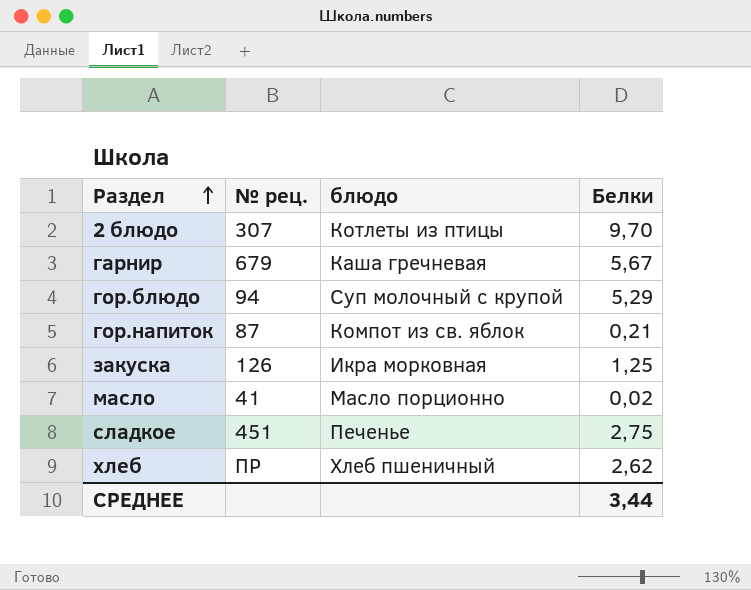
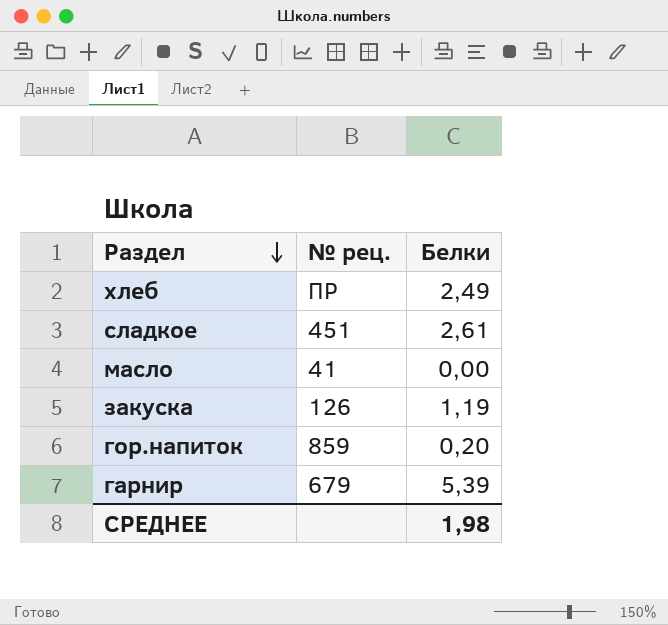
row order: Раздел ascending -> Раздел descending
column блюдо | position: 3 -> none
row 2 блюдо: 307 | Котлеты из птицы | 9,70 -> none
row гор.блюдо: 94 | Суп молочный с крупой | 5,29 -> none
хлеб | Белки: 2,62 -> 2,49
сладкое | Белки: 2,75 -> 2,61
масло | Белки: 0,02 -> 0,00
закуска | Белки: 1,25 -> 1,19
гор.напиток | № рец.: 87 -> 859
гор.напиток | Белки: 0,21 -> 0,20
гарнир | Белки: 5,67 -> 5,39
СРЕДНЕЕ | Белки: 3,44 -> 1,98

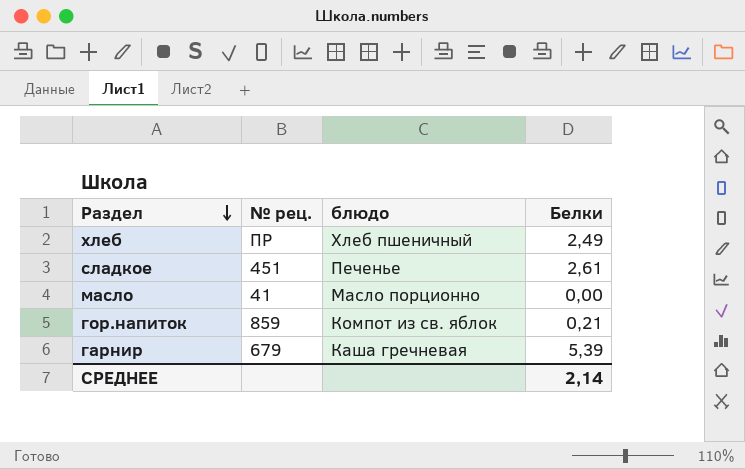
column блюдо | position: none -> 3
row закуска: 126 | 1,19 -> none
гор.напиток | Белки: 0,20 -> 0,21
СРЕДНЕЕ | Белки: 1,98 -> 2,14

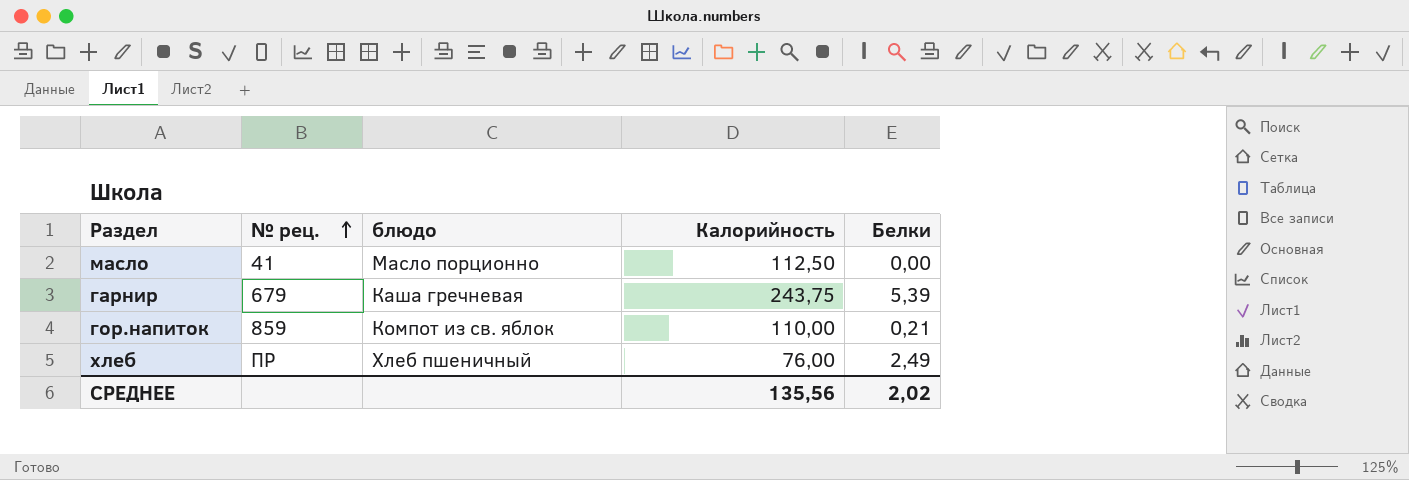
row order: Раздел descending -> № рец. ascending
column Калорийность | position: none -> 4
row сладкое: 451 | Печенье | 2,61 -> none
СРЕДНЕЕ | Белки: 2,14 -> 2,02

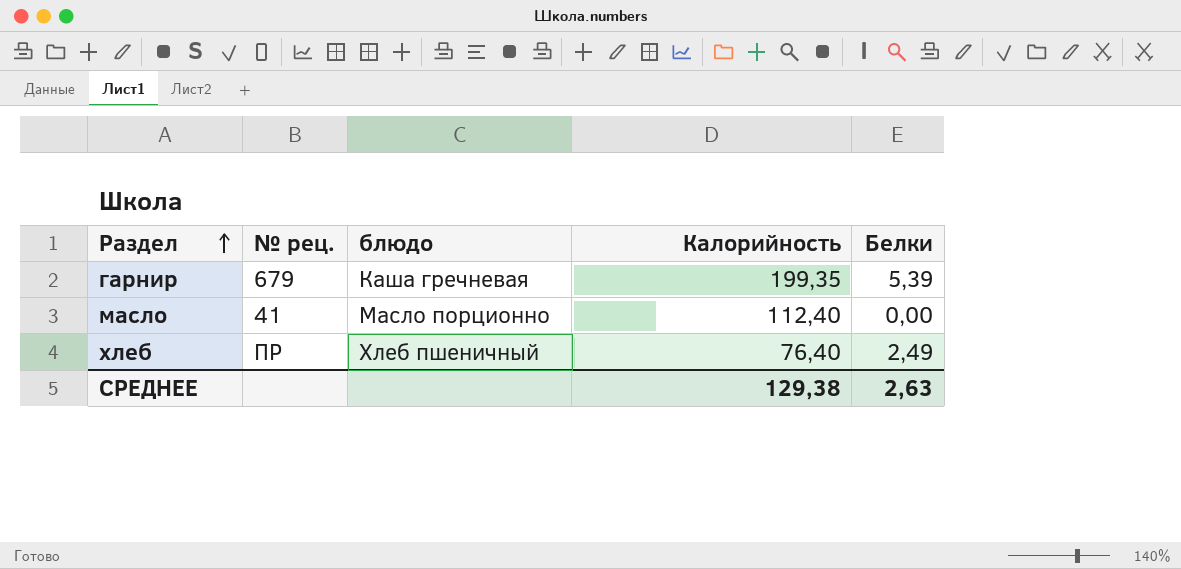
row order: № рец. ascending -> Раздел ascending
row гор.напиток: 859 | Компот из св. яблок | 110,00 | 0,21 -> none
гарнир | Калорийность: 243,75 -> 199,35
масло | Калорийность: 112,50 -> 112,40
хлеб | Калорийность: 76,00 -> 76,40
СРЕДНЕЕ | Калорийность: 135,56 -> 129,38
СРЕДНЕЕ | Белки: 2,02 -> 2,63

